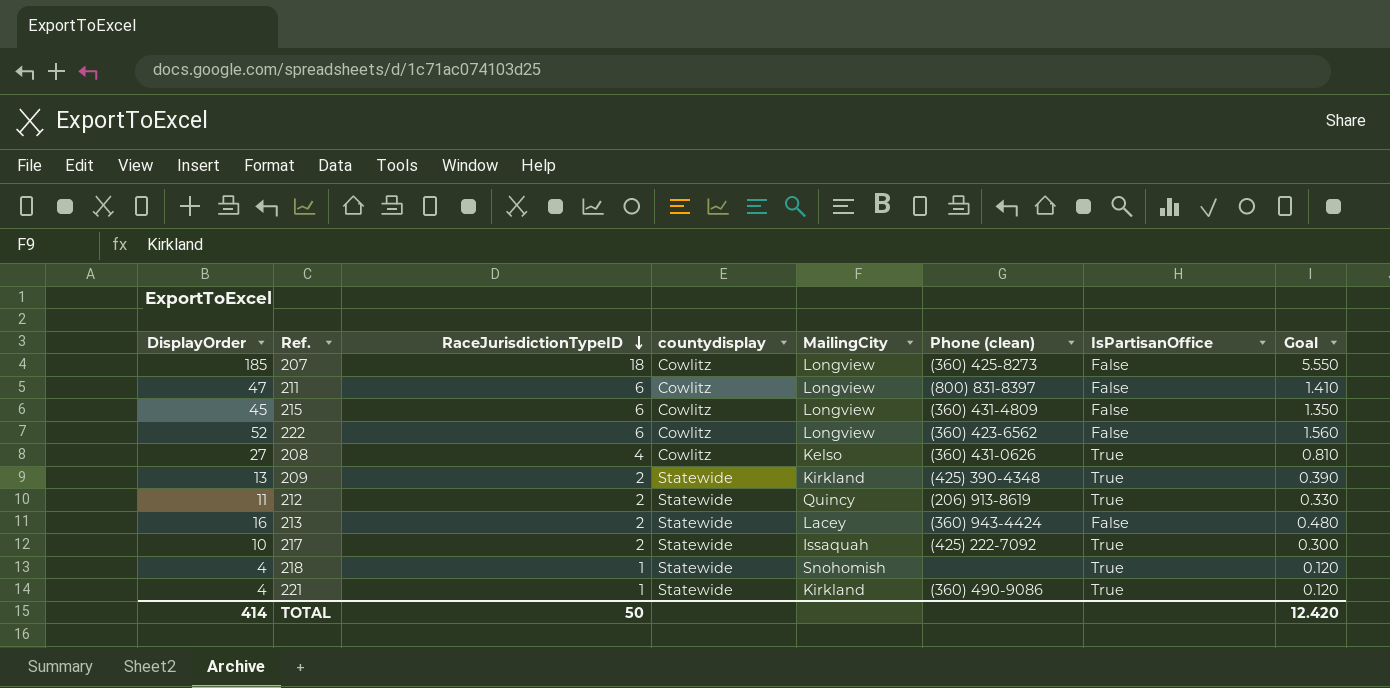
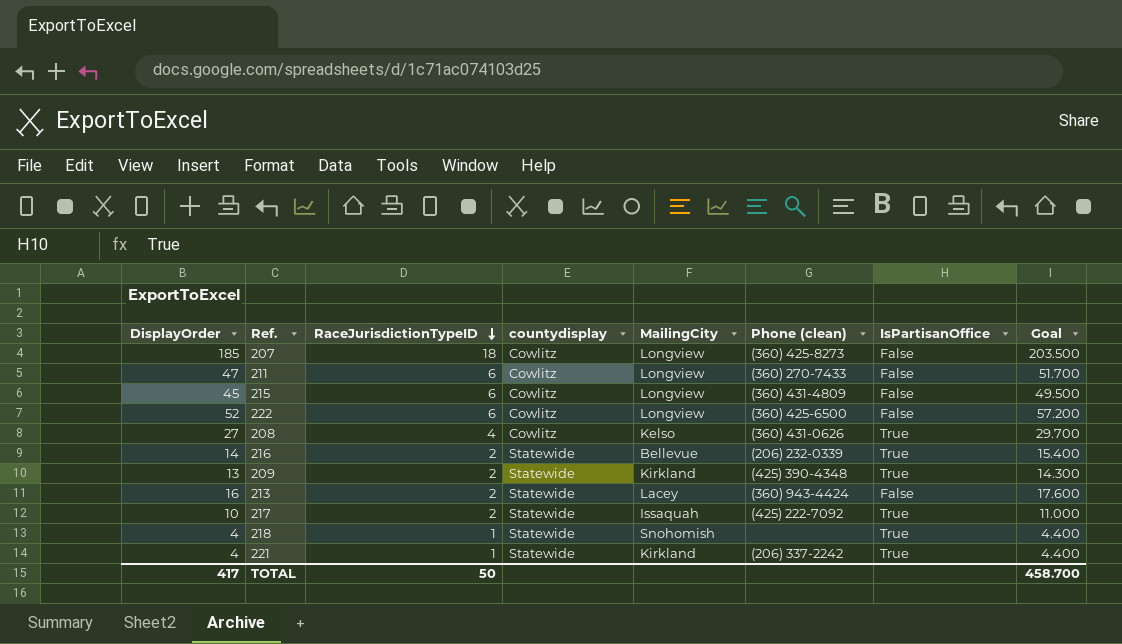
column Goal | formula: [DisplayOrder] * 0.03 -> [DisplayOrder] * 1.1
row 212: 11 | 2 | Statewide | Quincy | (206) 913-8619 | True | 0.330 -> none
211 | Phone (clean): (800) 831-8397 -> (360) 270-7433
222 | Phone (clean): (360) 423-6562 -> (360) 425-6500
row 216: none -> 14 | 2 | Statewide | Bellevue | (206) 232-0339 | True | 15.400
221 | Phone (clean): (360) 490-9086 -> (206) 337-2242
TOTAL | DisplayOrder: 414 -> 417
TOTAL | Goal: 12.420 -> 458.700

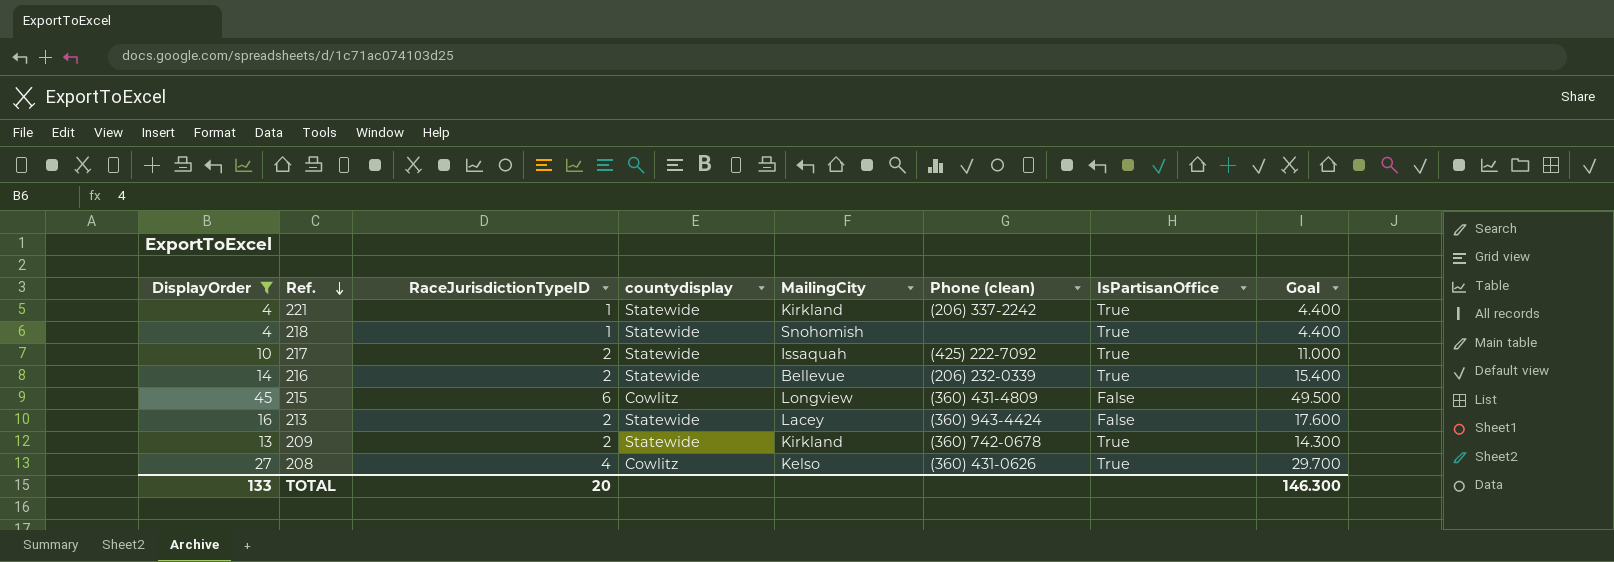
filter: none -> DisplayOrder <= 45
row order: RaceJurisdictionTypeID descending -> Ref. descending
209 | Phone (clean): (425) 390-4348 -> (360) 742-0678
TOTAL | DisplayOrder: 417 -> 133
TOTAL | RaceJurisdictionTypeID: 50 -> 20
TOTAL | Goal: 458.700 -> 146.300

